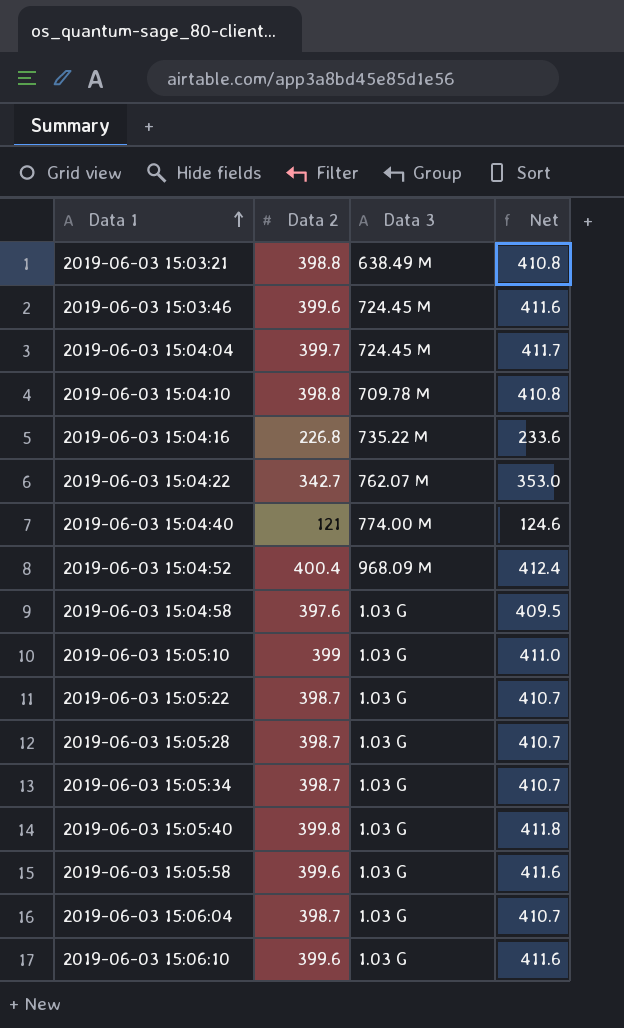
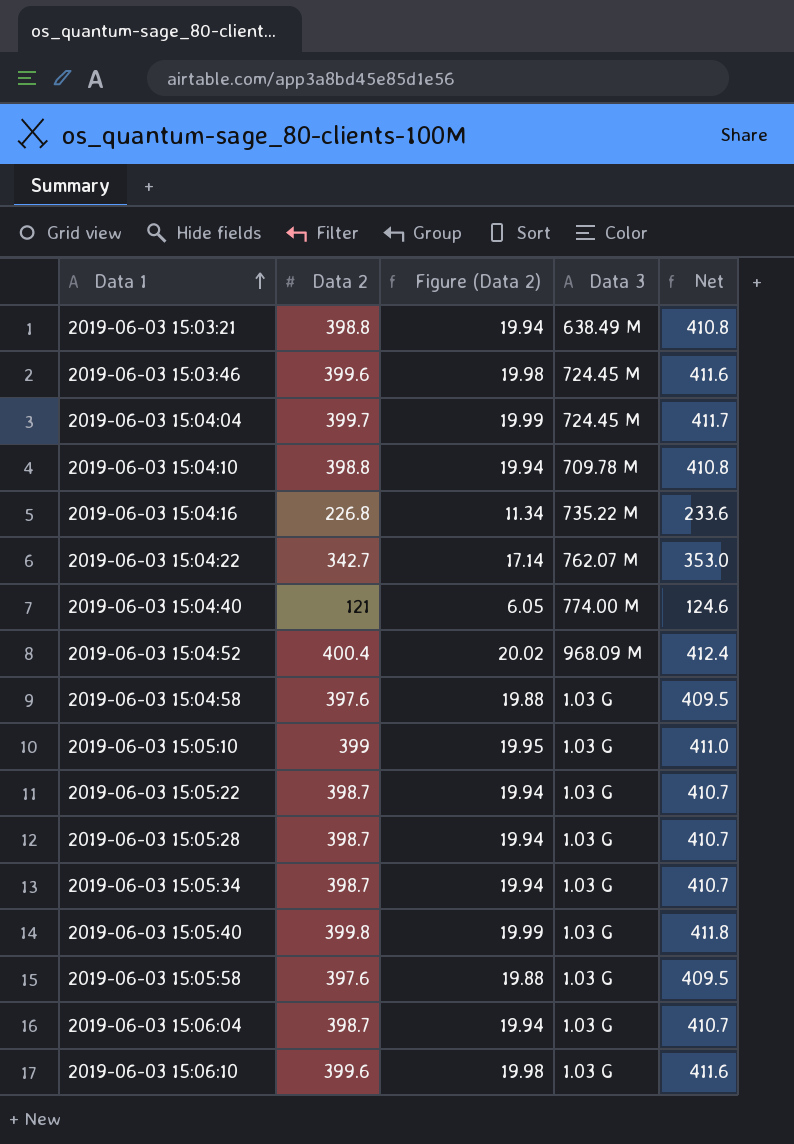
column Figure (Data 2) | formula: none -> [Data 2] * 0.05
2019-06-03 15:05:58 | Data 2: 399.6 -> 397.6
2019-06-03 15:05:58 | Net: 411.6 -> 409.5

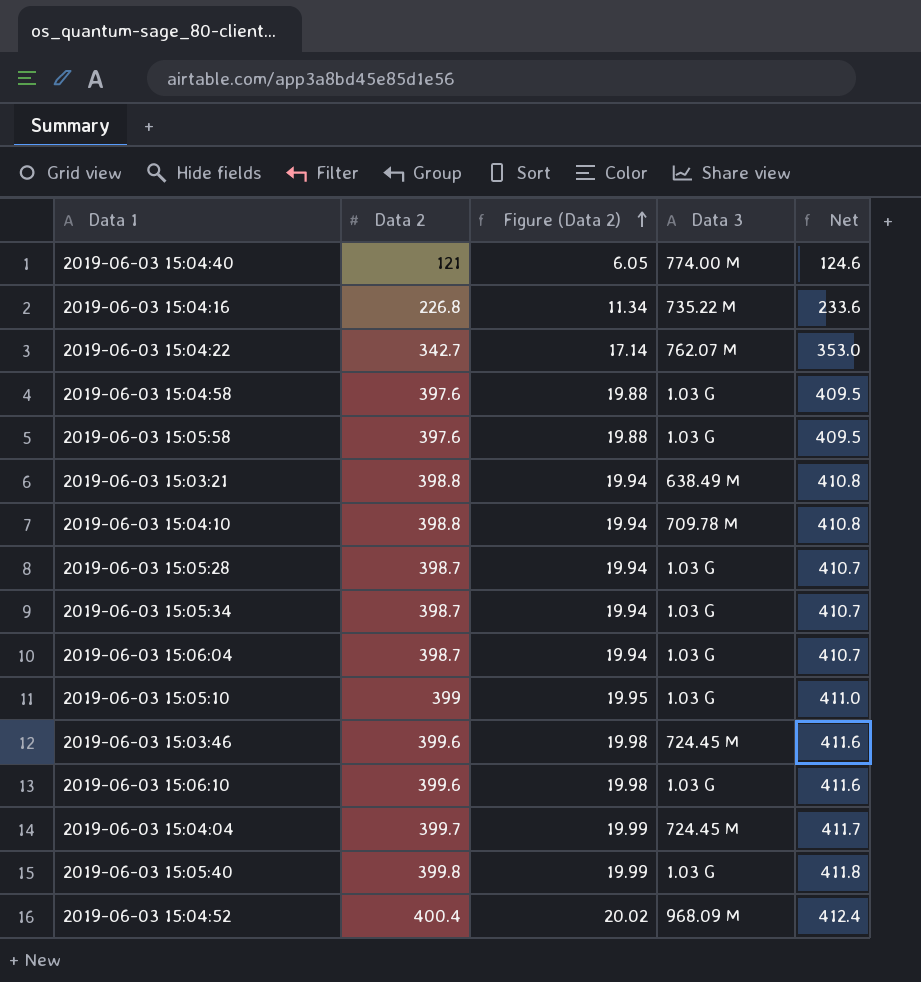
row order: Data 1 ascending -> Figure (Data 2) ascending
row 2019-06-03 15:05:22: 398.7 | 19.94 | 1.03 G | 410.7 -> none

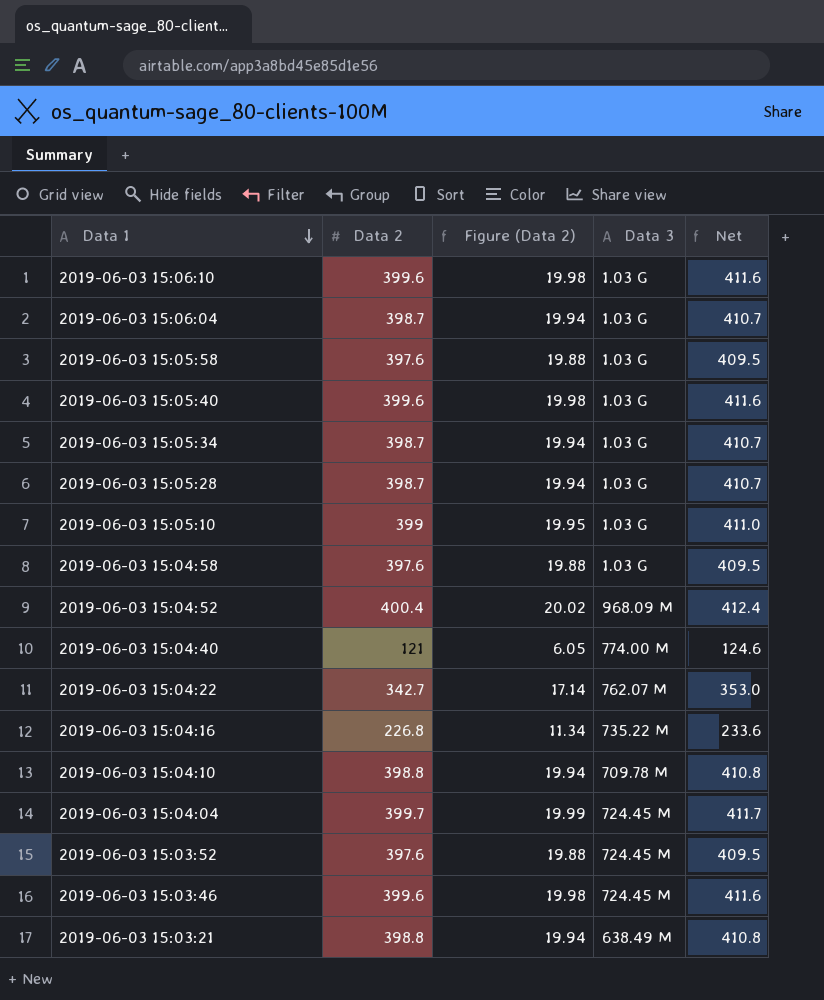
row order: Figure (Data 2) ascending -> Data 1 descending
2019-06-03 15:05:40 | Data 2: 399.8 -> 399.6
2019-06-03 15:05:40 | Figure (Data 2): 19.99 -> 19.98
2019-06-03 15:05:40 | Net: 411.8 -> 411.6
row 2019-06-03 15:03:52: none -> 397.6 | 19.88 | 724.45 M | 409.5

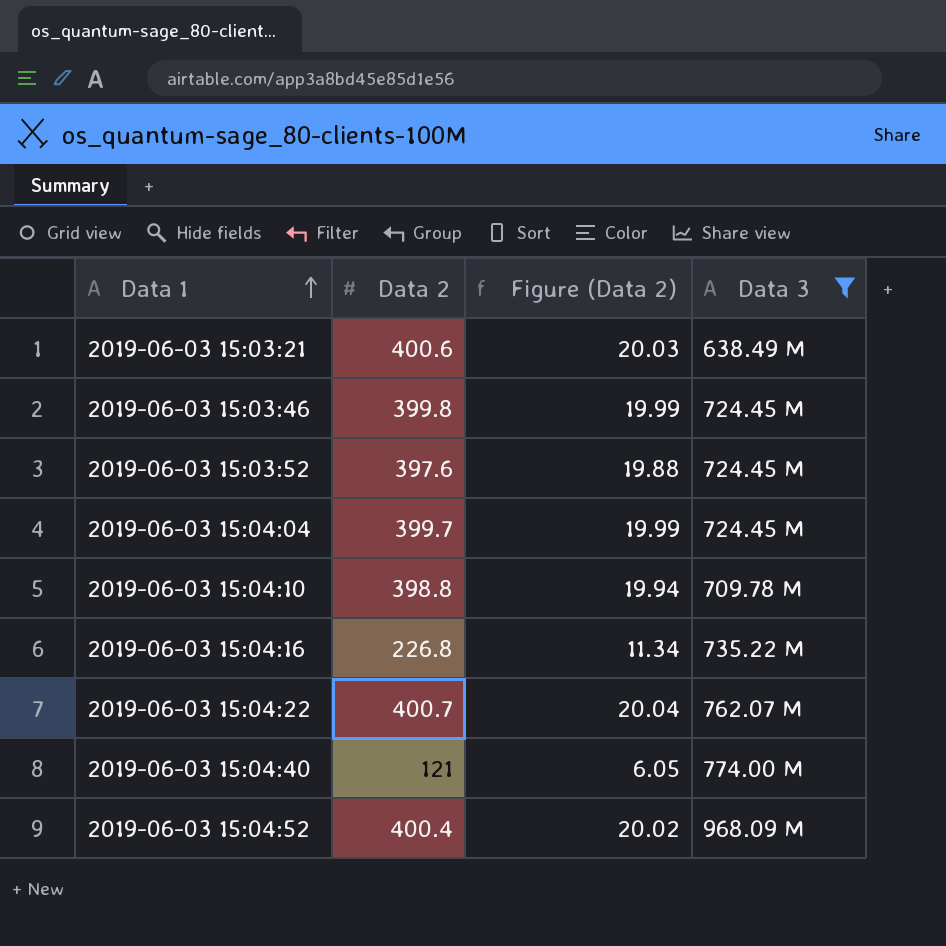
filter: none -> Data 3 != 1.03 G
row order: Data 1 descending -> Data 1 ascending
column Net | formula: [Data 2] * 1.03 -> none
2019-06-03 15:03:21 | Data 2: 398.8 -> 400.6
2019-06-03 15:03:21 | Figure (Data 2): 19.94 -> 20.03
2019-06-03 15:03:46 | Data 2: 399.6 -> 399.8
2019-06-03 15:03:46 | Figure (Data 2): 19.98 -> 19.99
2019-06-03 15:04:22 | Data 2: 342.7 -> 400.7
2019-06-03 15:04:22 | Figure (Data 2): 17.14 -> 20.04

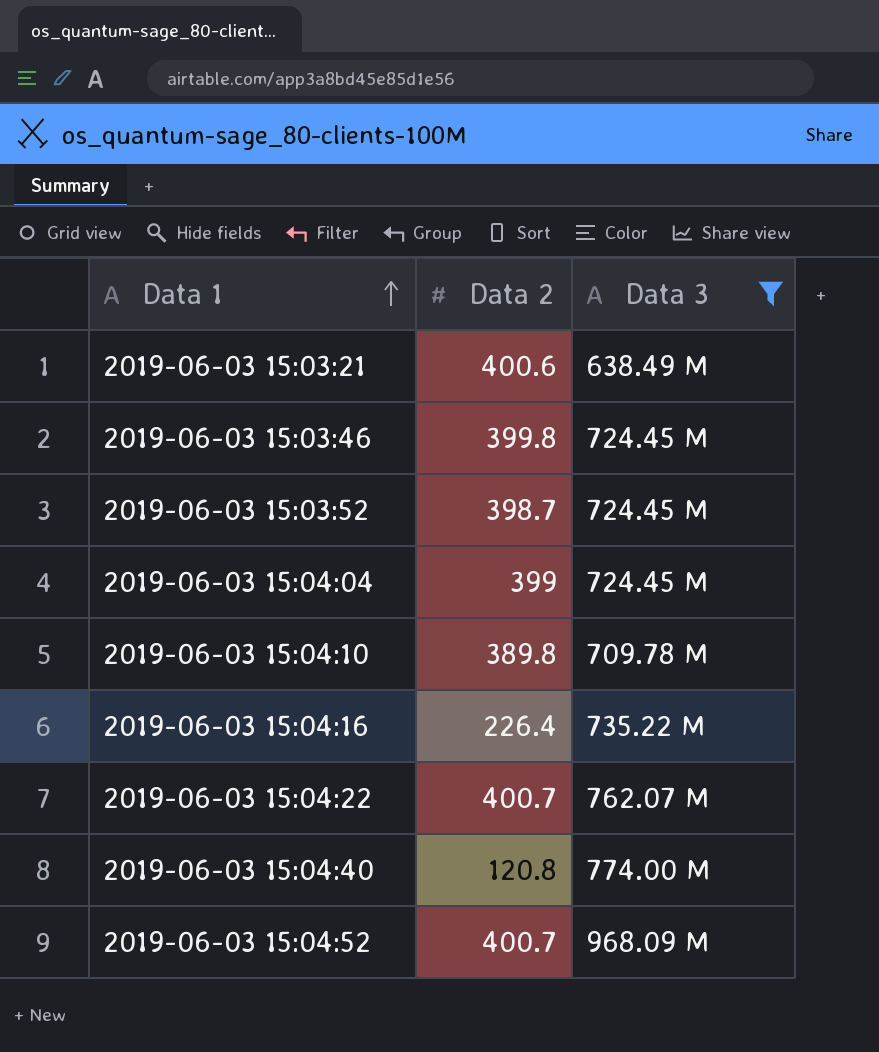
column Figure (Data 2) | formula: [Data 2] * 0.05 -> none
2019-06-03 15:03:52 | Data 2: 397.6 -> 398.7
2019-06-03 15:04:04 | Data 2: 399.7 -> 399
2019-06-03 15:04:10 | Data 2: 398.8 -> 389.8
2019-06-03 15:04:16 | Data 2: 226.8 -> 226.4
2019-06-03 15:04:40 | Data 2: 121 -> 120.8
2019-06-03 15:04:52 | Data 2: 400.4 -> 400.7

